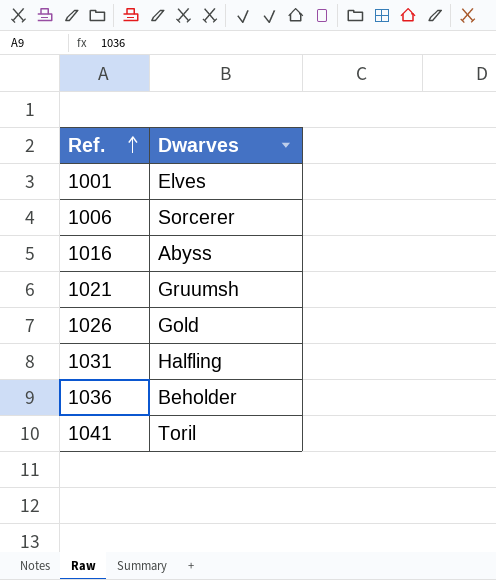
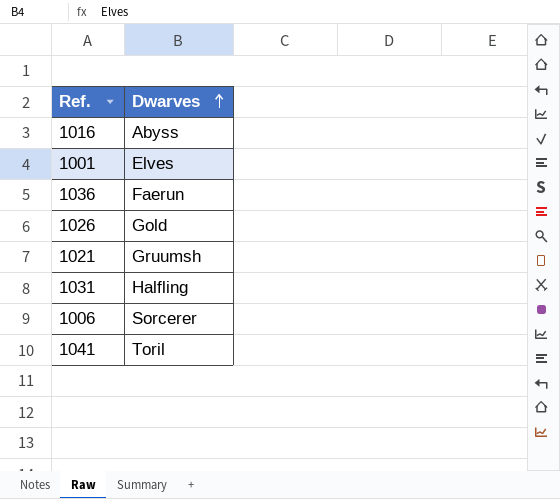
row order: Ref. ascending -> Dwarves ascending
1036 | Dwarves: Beholder -> Faerun

